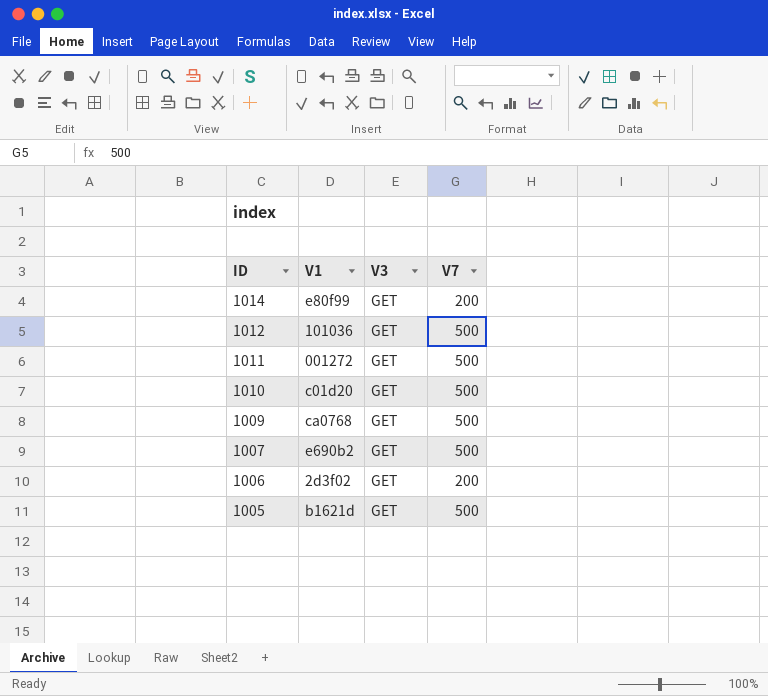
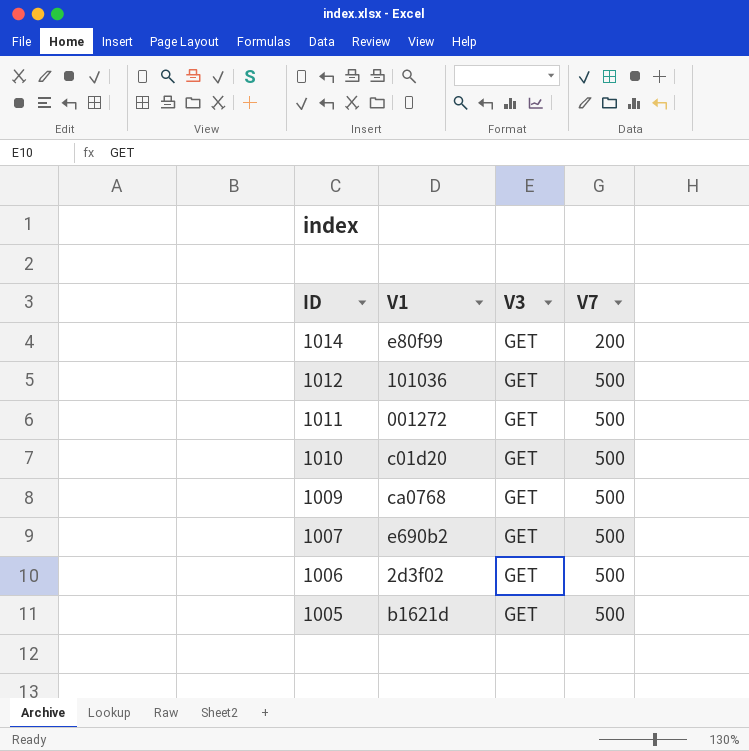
1006 | V7: 200 -> 500

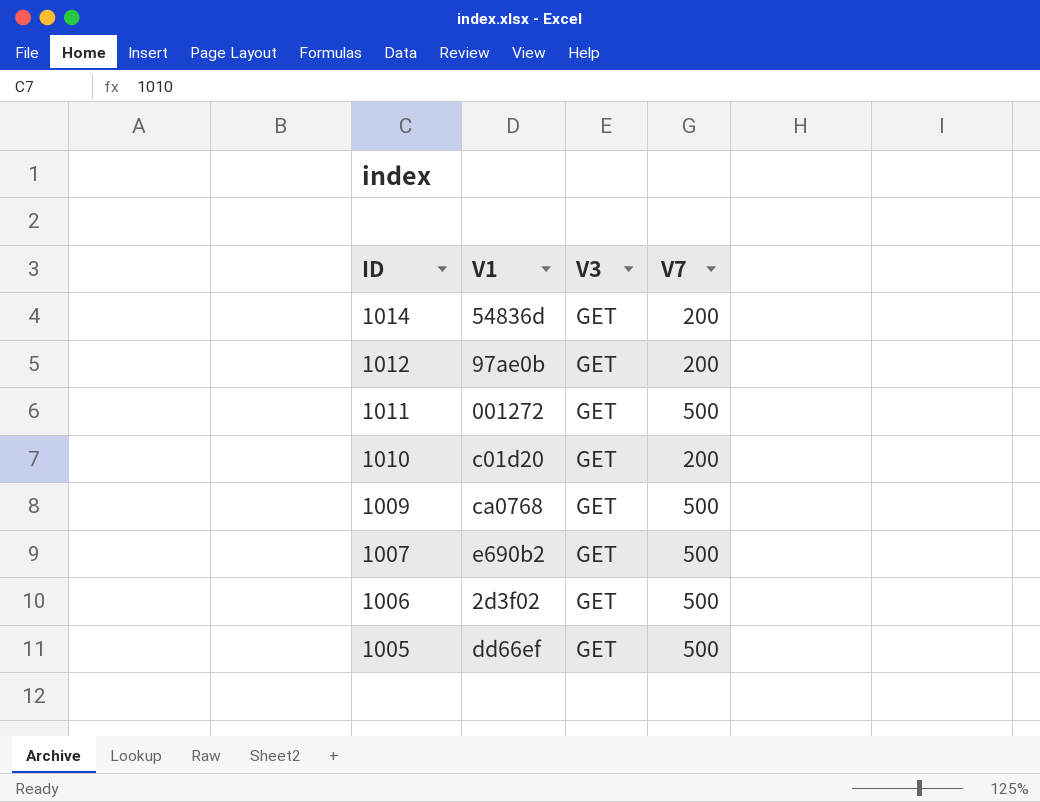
1014 | V1: e80f99 -> 54836d
1012 | V1: 101036 -> 97ae0b
1012 | V7: 500 -> 200
1010 | V7: 500 -> 200
1005 | V1: b1621d -> dd66ef

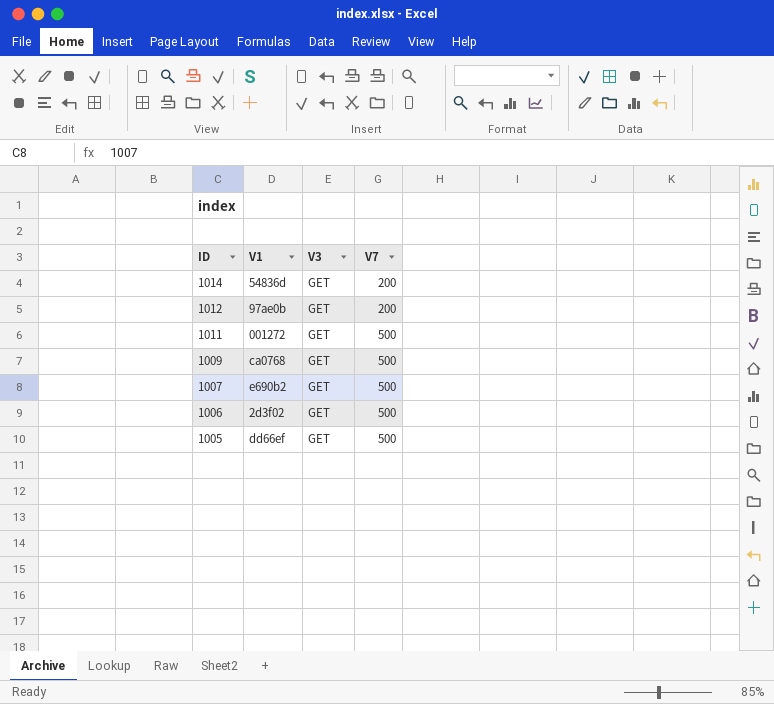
row 1010: c01d20 | GET | 200 -> none

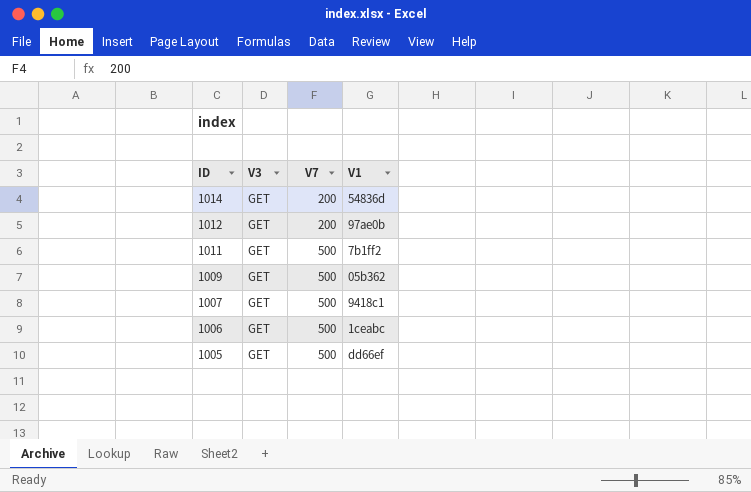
column V1 | position: 2 -> 4
1011 | V1: 001272 -> 7b1ff2
1009 | V1: ca0768 -> 05b362
1007 | V1: e690b2 -> 9418c1
1006 | V1: 2d3f02 -> 1ceabc

